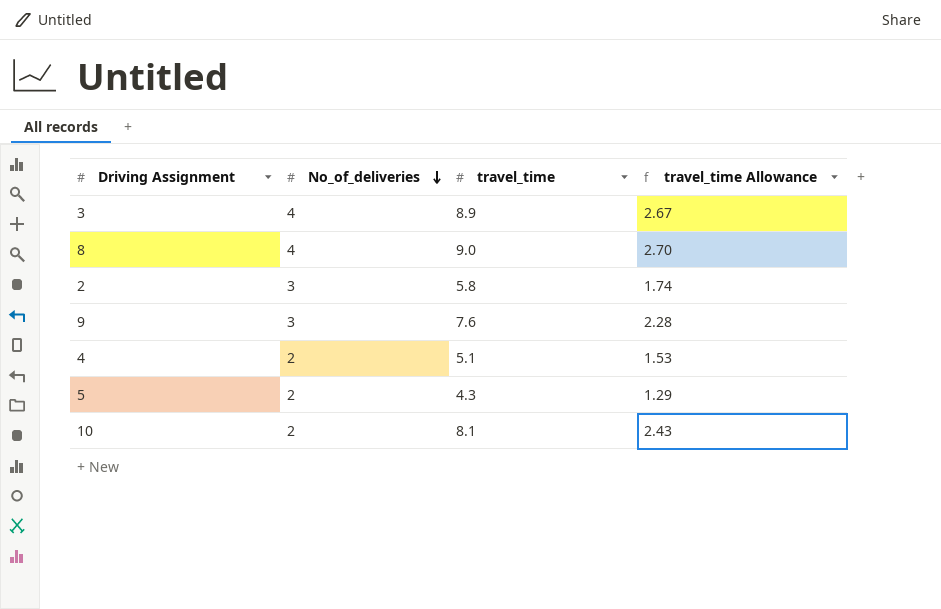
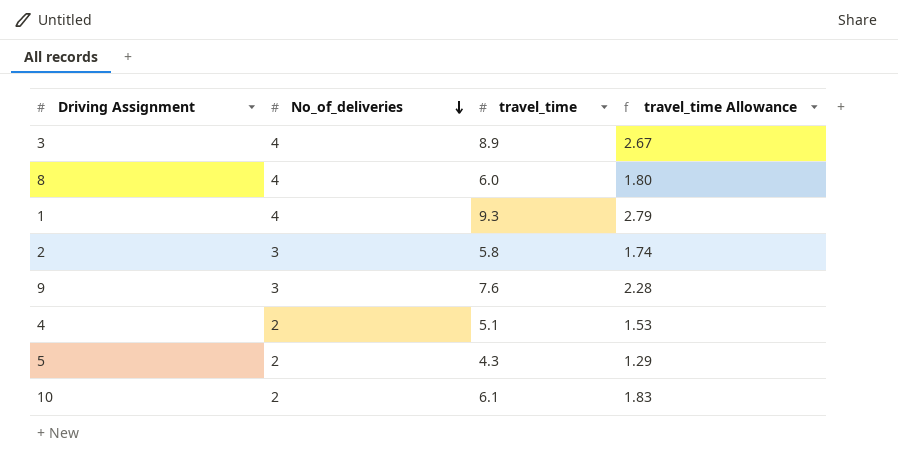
8 | travel_time: 9.0 -> 6.0
8 | travel_time Allowance: 2.70 -> 1.80
row 1: none -> 4 | 9.3 | 2.79
10 | travel_time: 8.1 -> 6.1
10 | travel_time Allowance: 2.43 -> 1.83

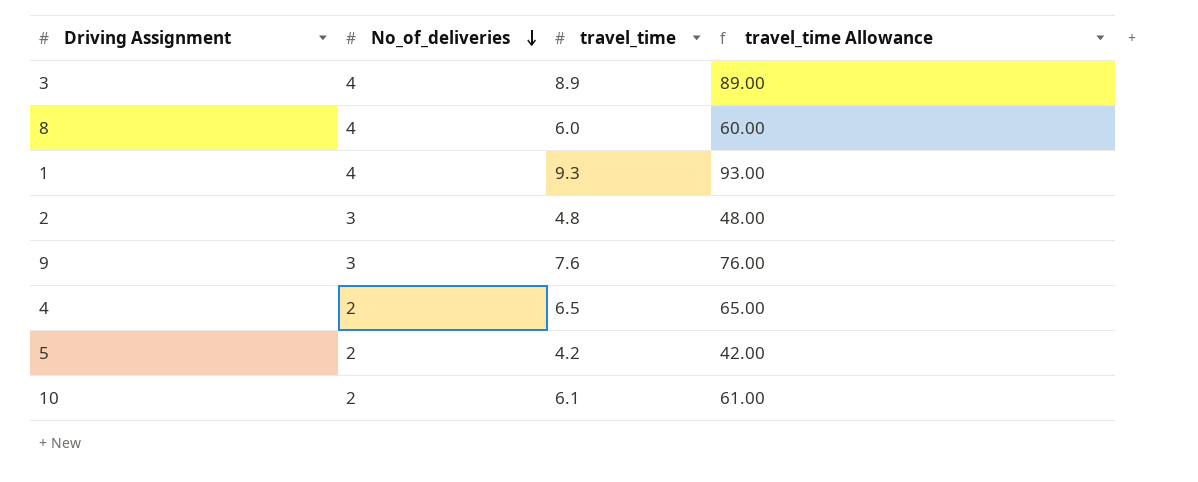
column travel_time Allowance | formula: [travel_time] * 0.3 -> [travel_time] * 10
2 | travel_time: 5.8 -> 4.8
4 | travel_time: 5.1 -> 6.5
5 | travel_time: 4.3 -> 4.2

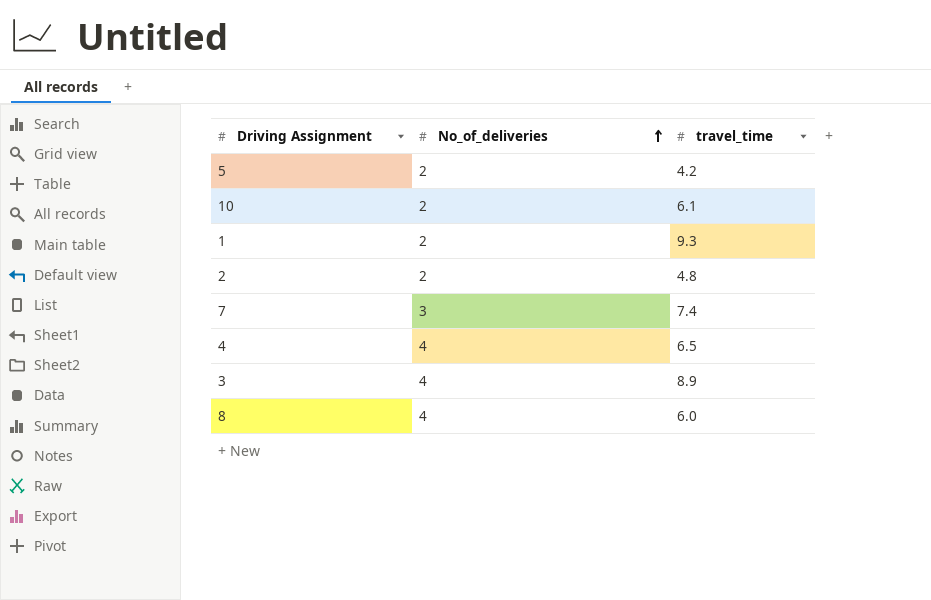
row order: No_of_deliveries descending -> No_of_deliveries ascending
column travel_time Allowance | formula: [travel_time] * 10 -> none
row 9: 3 | 7.6 | 76.00 -> none
1 | No_of_deliveries: 4 -> 2
2 | No_of_deliveries: 3 -> 2
row 7: none -> 3 | 7.4
4 | No_of_deliveries: 2 -> 4

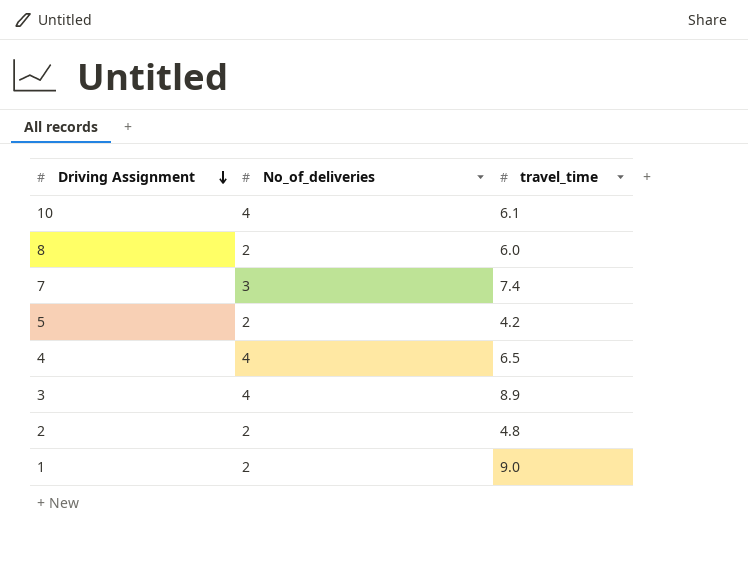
row order: No_of_deliveries ascending -> Driving Assignment descending
10 | No_of_deliveries: 2 -> 4
8 | No_of_deliveries: 4 -> 2
1 | travel_time: 9.3 -> 9.0

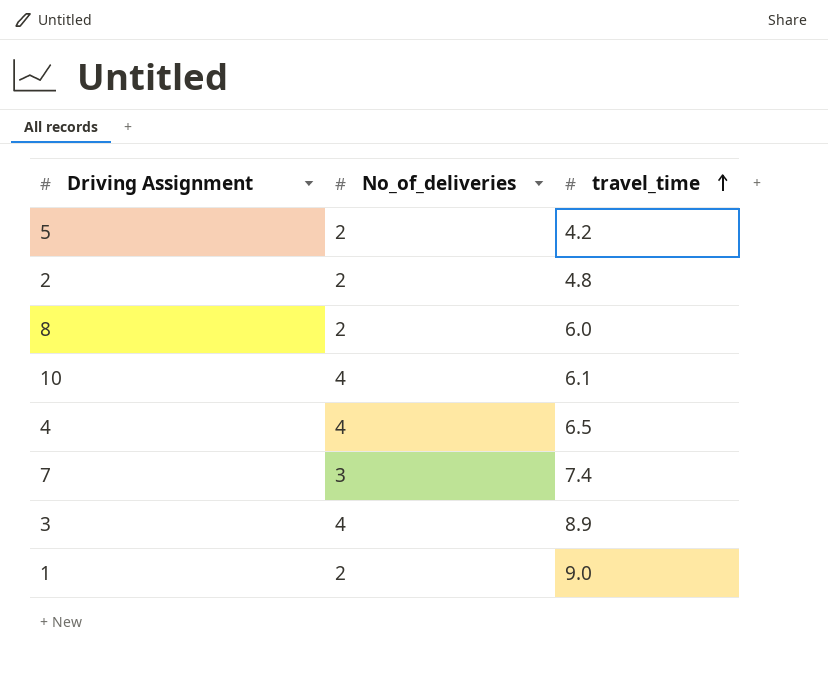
row order: Driving Assignment descending -> travel_time ascending

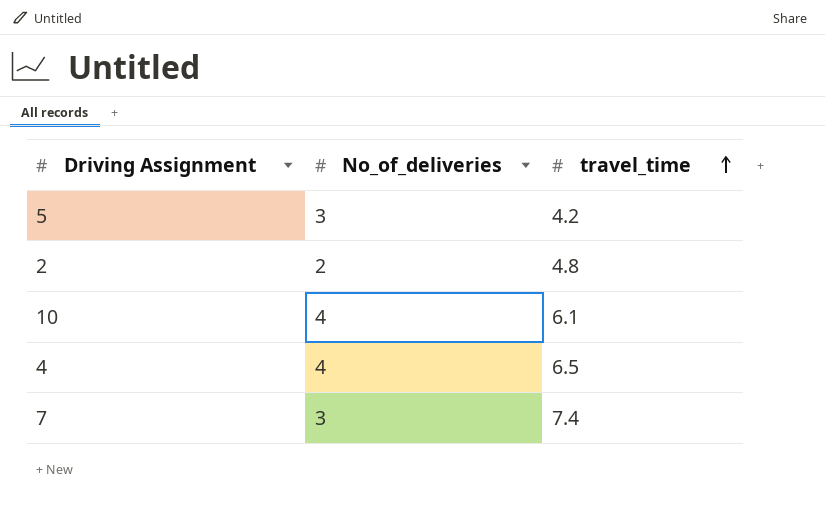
row 8: 2 | 6.0 -> none
row 3: 4 | 8.9 -> none
row 1: 2 | 9.0 -> none
5 | No_of_deliveries: 2 -> 3

